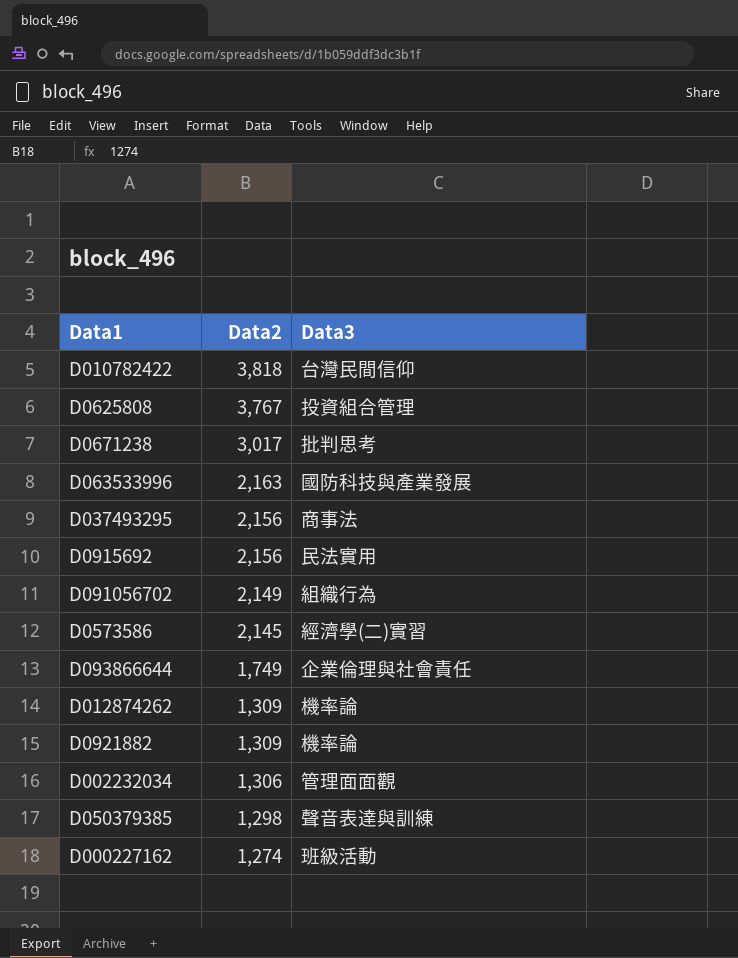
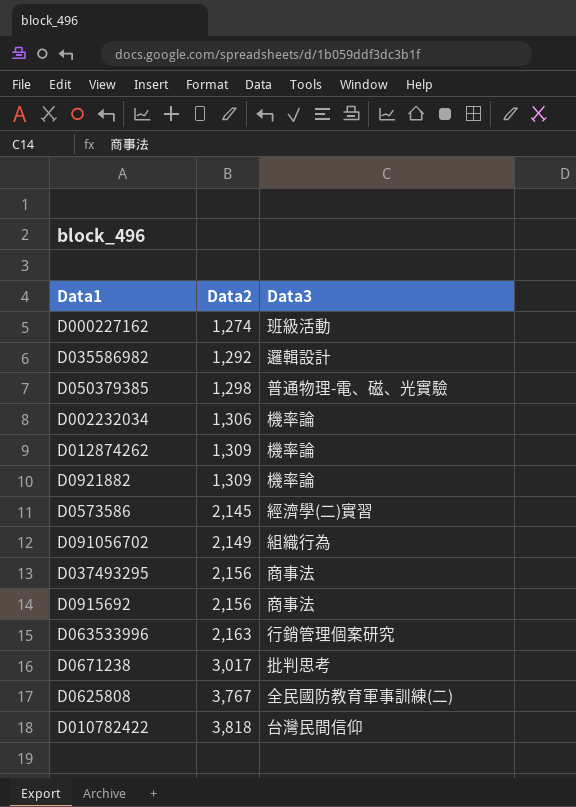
row order: Data2 descending -> Data2 ascending
row D093866644: 1,749 | 企業倫理與社會責任 -> none
row D035586982: none -> 1,292 | 邏輯設計
D050379385 | Data3: 聲音表達與訓練 -> 普通物理-電、磁、光實驗
D002232034 | Data3: 管理面面觀 -> 機率論
D0915692 | Data3: 民法實用 -> 商事法
D063533996 | Data3: 國防科技與產業發展 -> 行銷管理個案研究
D0625808 | Data3: 投資組合管理 -> 全民國防教育軍事訓練(二)

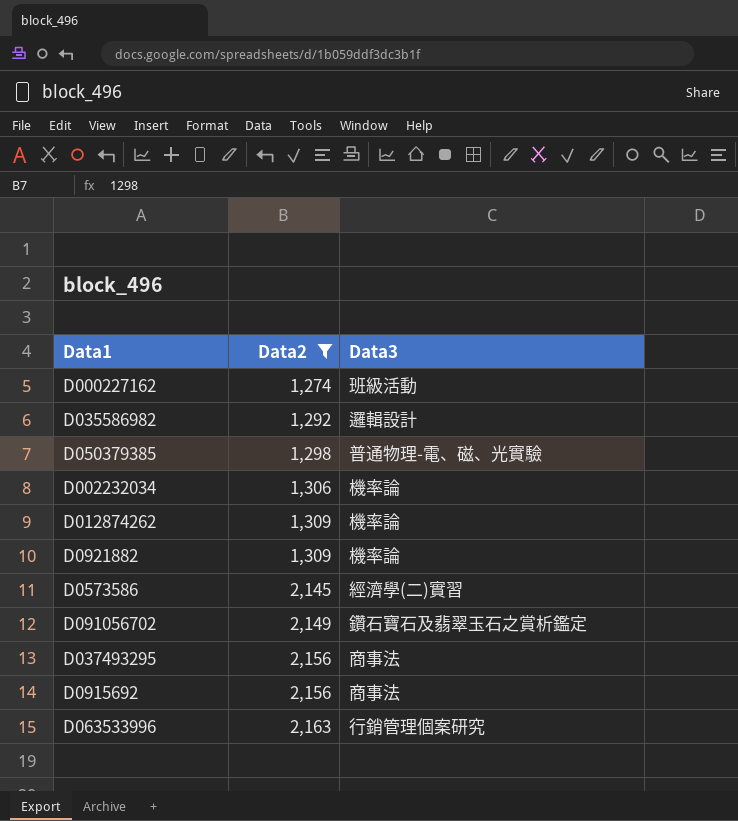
filter: none -> Data2 <= 2,163
D091056702 | Data3: 組織行為 -> 鑽石寶石及翡翠玉石之賞析鑑定

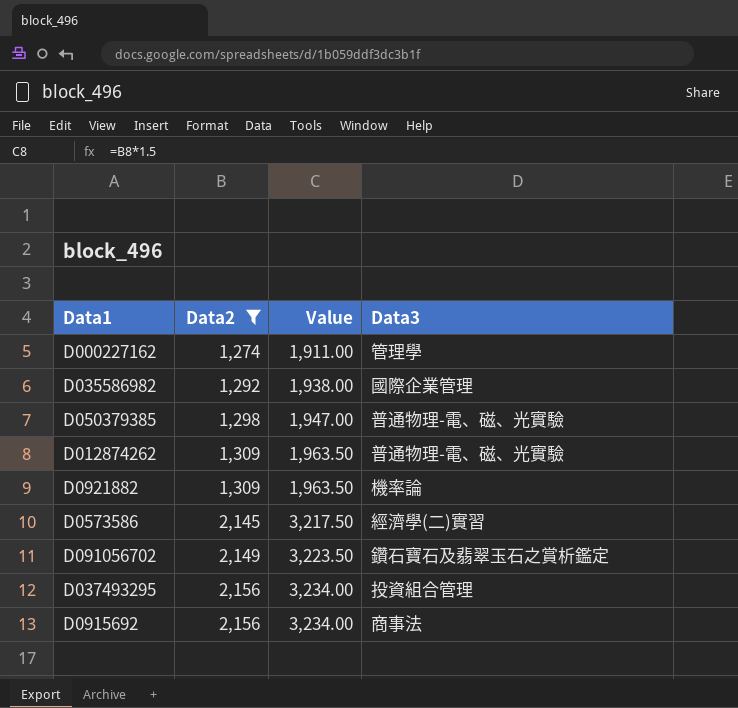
column Value | formula: none -> [Data2] * 1.5
row D002232034: 1,306 | 機率論 -> none
row D063533996: 2,163 | 行銷管理個案研究 -> none
D000227162 | Data3: 班級活動 -> 管理學
D035586982 | Data3: 邏輯設計 -> 國際企業管理
D012874262 | Data3: 機率論 -> 普通物理-電、磁、光實驗
D037493295 | Data3: 商事法 -> 投資組合管理

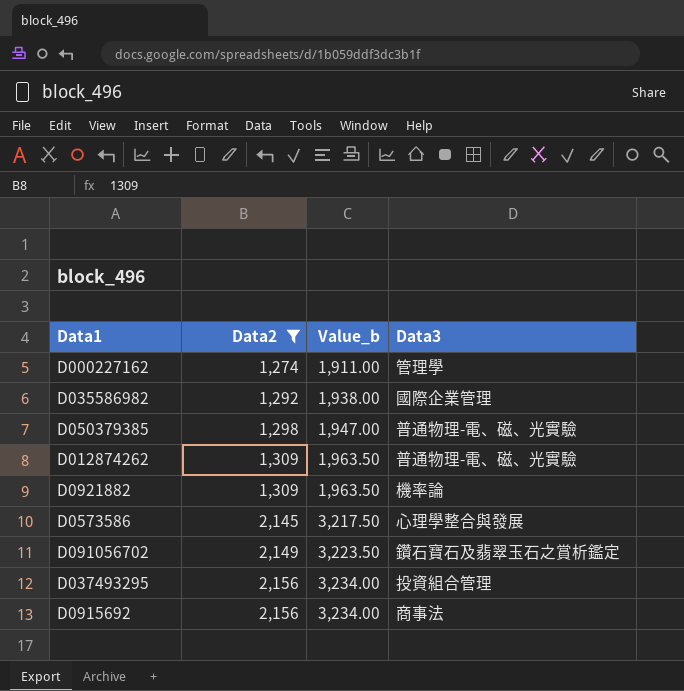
column name: Value -> Value_b
D0573586 | Data3: 經濟學(二)實習 -> 心理學整合與發展

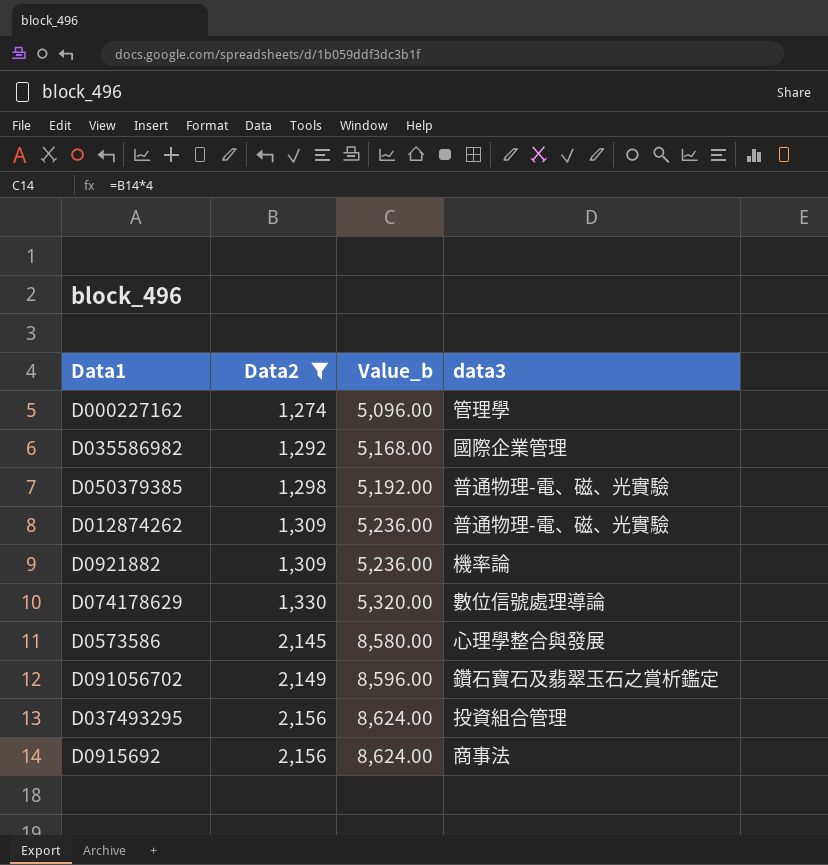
column Value_b | formula: [Data2] * 1.5 -> [Data2] * 4
column name: Data3 -> data3
row D074178629: none -> 1,330 | 5,320.00 | 數位信號處理導論

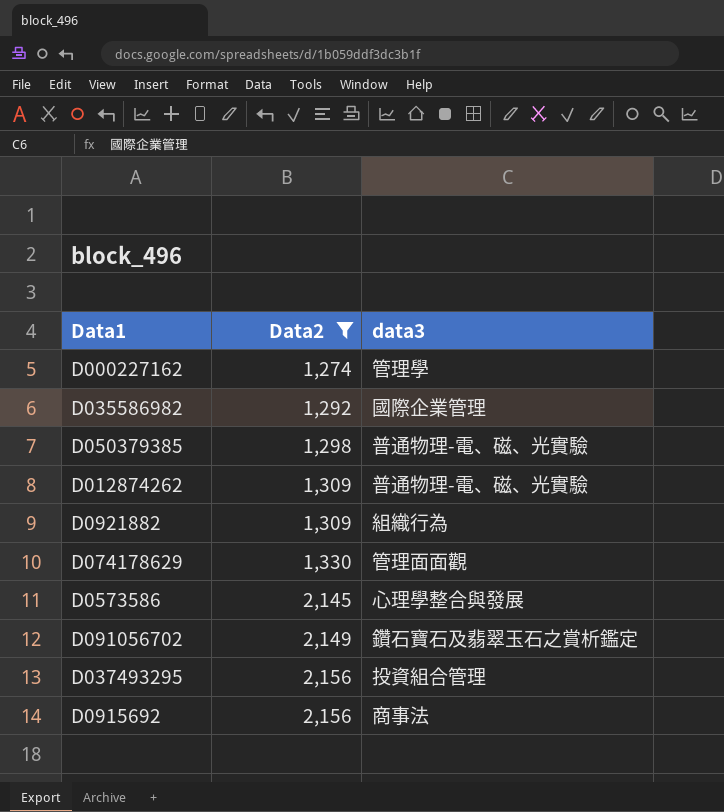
column Value_b | formula: [Data2] * 4 -> none
D0921882 | data3: 機率論 -> 組織行為
D074178629 | data3: 數位信號處理導論 -> 管理面面觀

